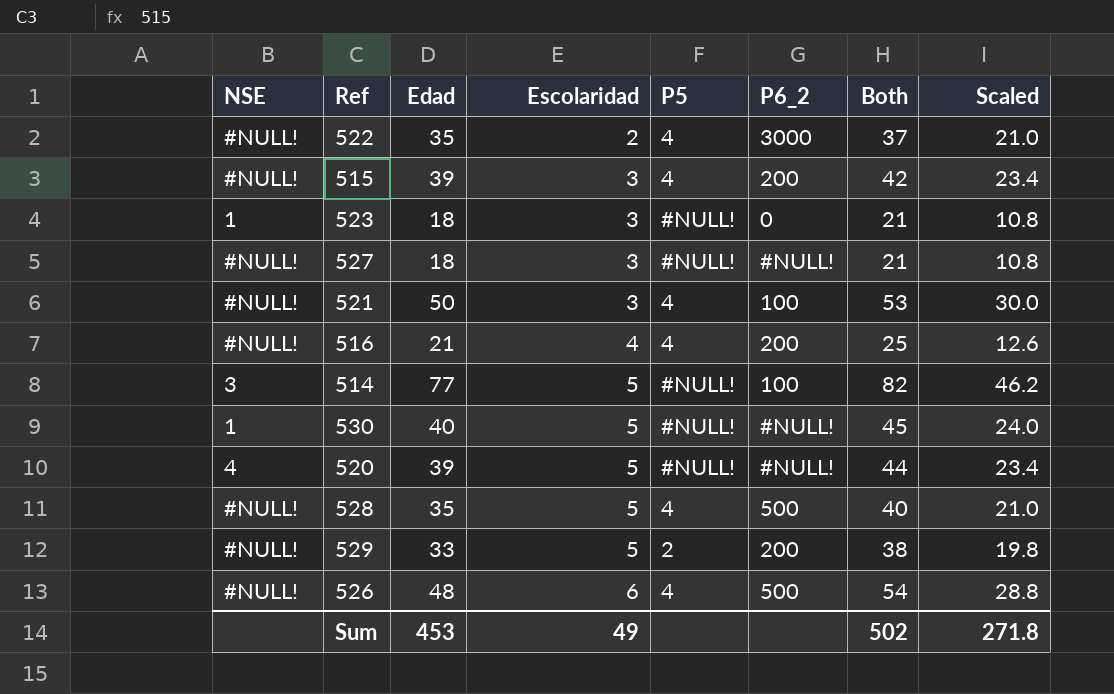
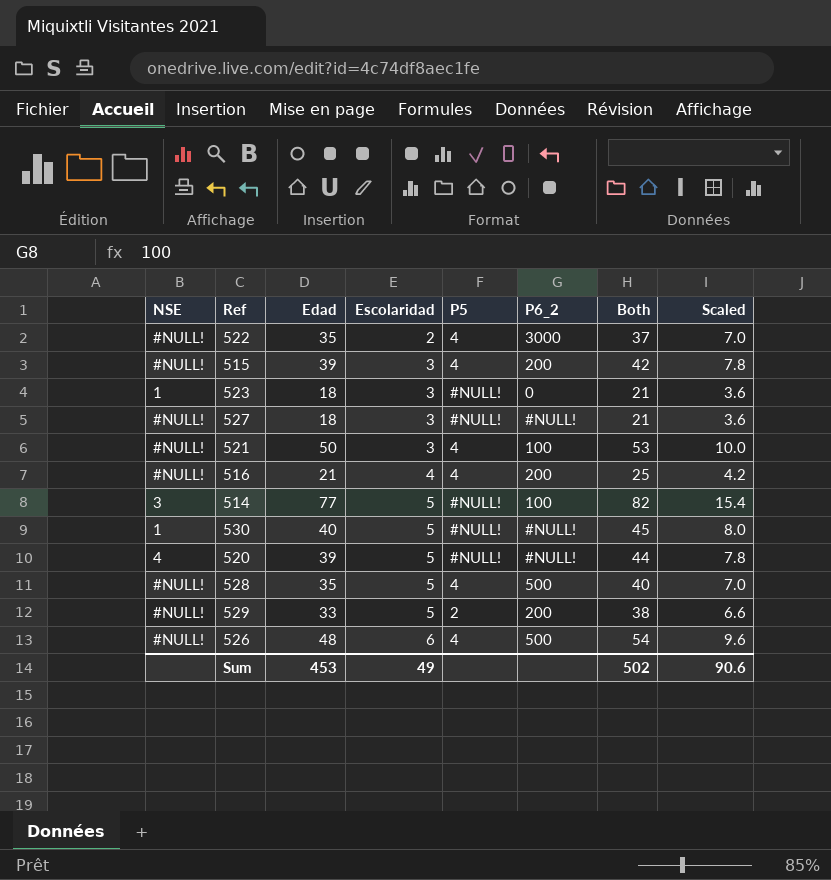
column Scaled | formula: [Edad] * 0.6 -> [Edad] * 0.2
Sum | Scaled: 271.8 -> 90.6

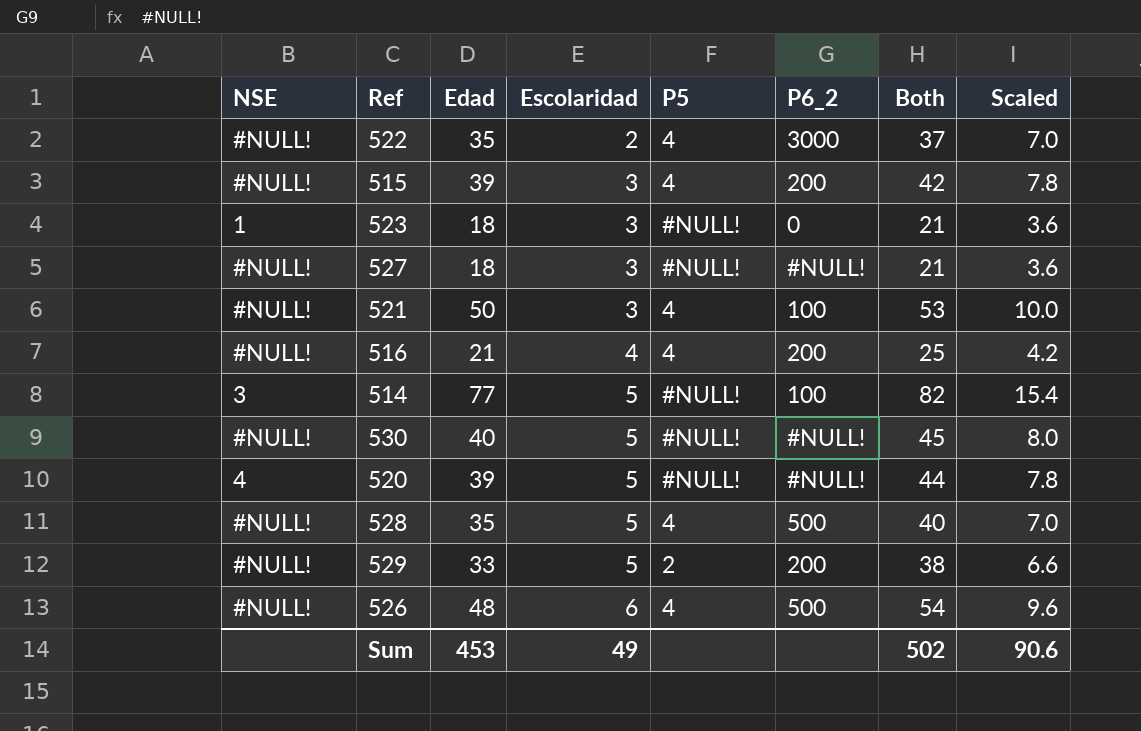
530 | NSE: 1 -> #NULL!

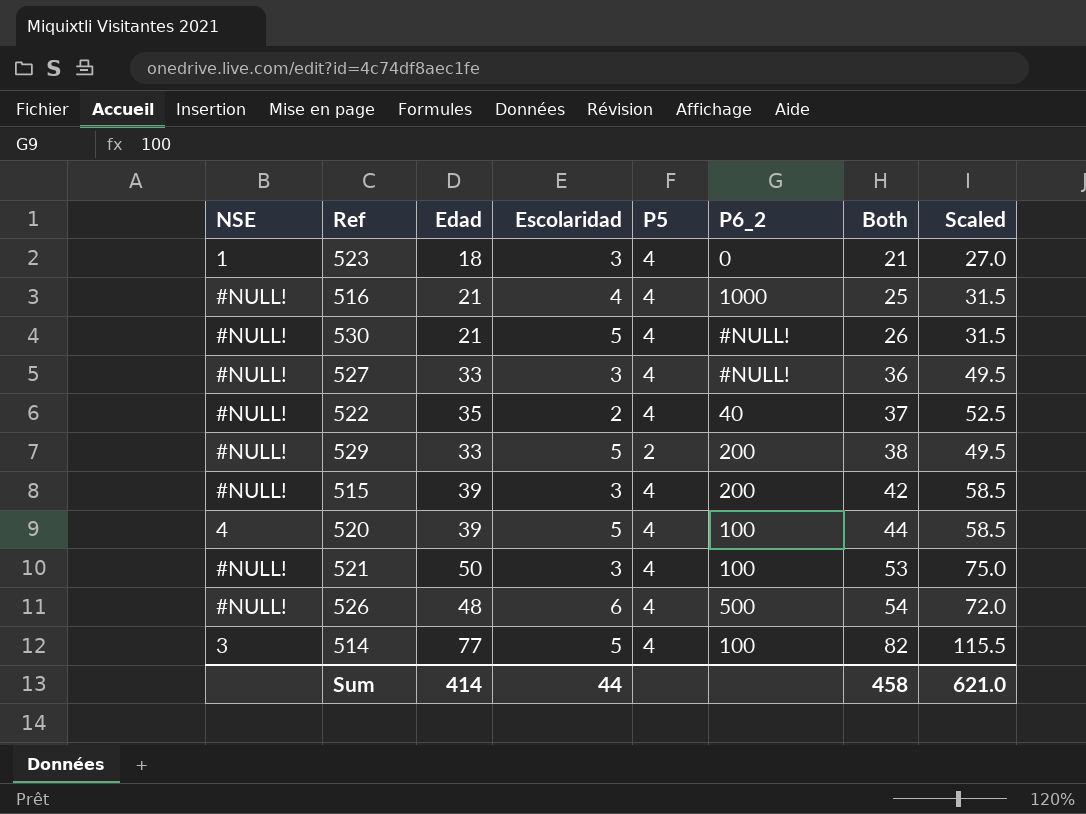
row order: Escolaridad ascending -> Both ascending
column Scaled | formula: [Edad] * 0.2 -> [Edad] * 1.5
row 528: #NULL! | 35 | 5 | 4 | 500 | 40 | 7.0 -> none
523 | P5: #NULL! -> 4
516 | P6_2: 200 -> 1000
530 | Edad: 40 -> 21
530 | P5: #NULL! -> 4
530 | Both: 45 -> 26
527 | Edad: 18 -> 33
527 | P5: #NULL! -> 4
527 | Both: 21 -> 36
522 | P6_2: 3000 -> 40
520 | P5: #NULL! -> 4
520 | P6_2: #NULL! -> 100
514 | P5: #NULL! -> 4
Sum | Edad: 453 -> 414
Sum | Escolaridad: 49 -> 44
Sum | Both: 502 -> 458
Sum | Scaled: 90.6 -> 621.0

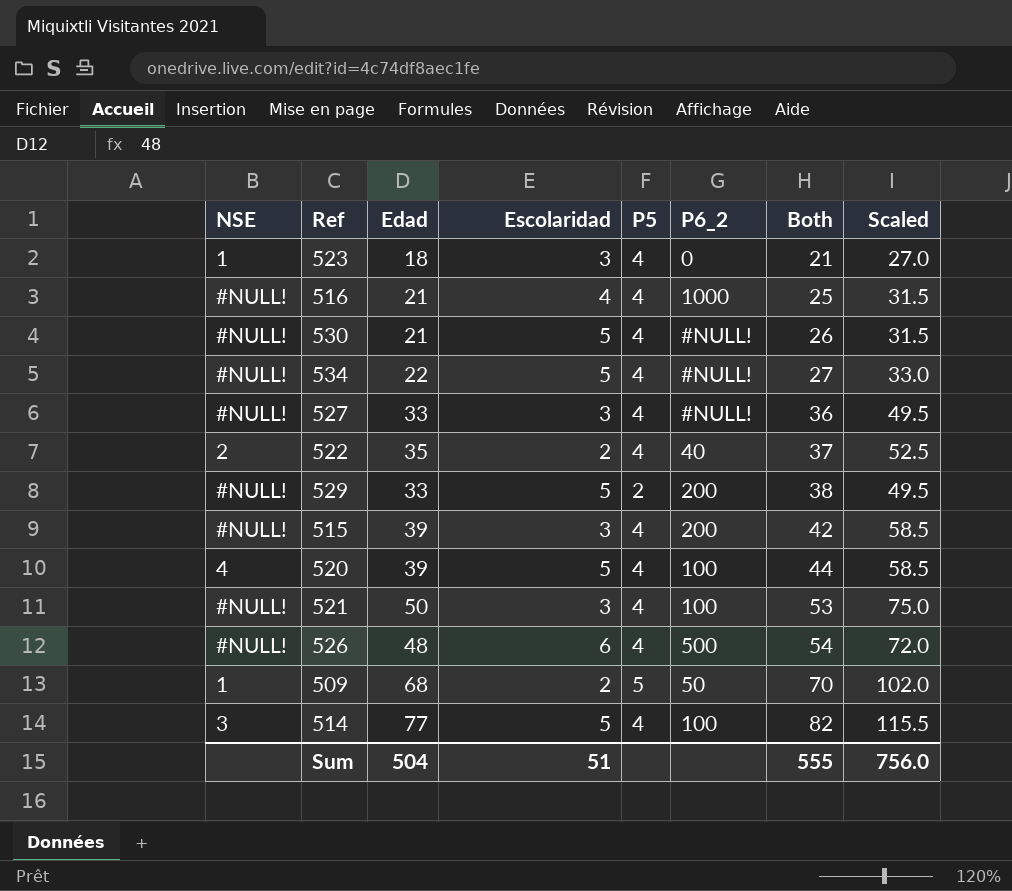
row 534: none -> #NULL! | 22 | 5 | 4 | #NULL! | 27 | 33.0
522 | NSE: #NULL! -> 2
row 509: none -> 1 | 68 | 2 | 5 | 50 | 70 | 102.0
Sum | Edad: 414 -> 504
Sum | Escolaridad: 44 -> 51
Sum | Both: 458 -> 555
Sum | Scaled: 621.0 -> 756.0

